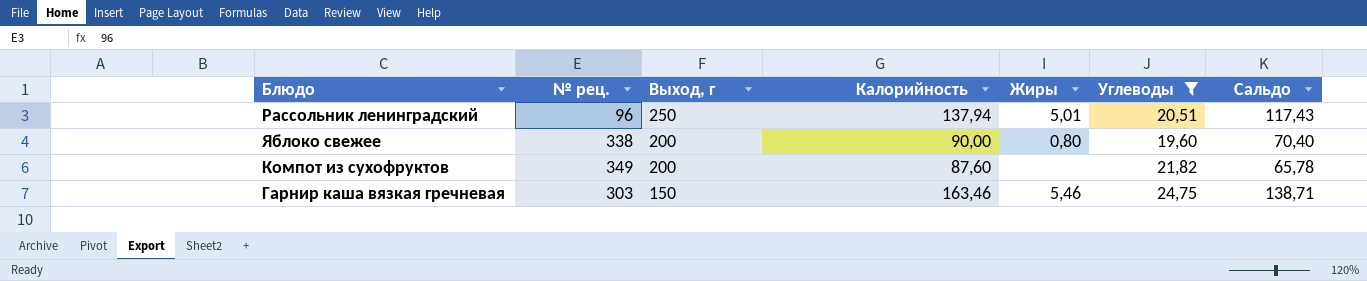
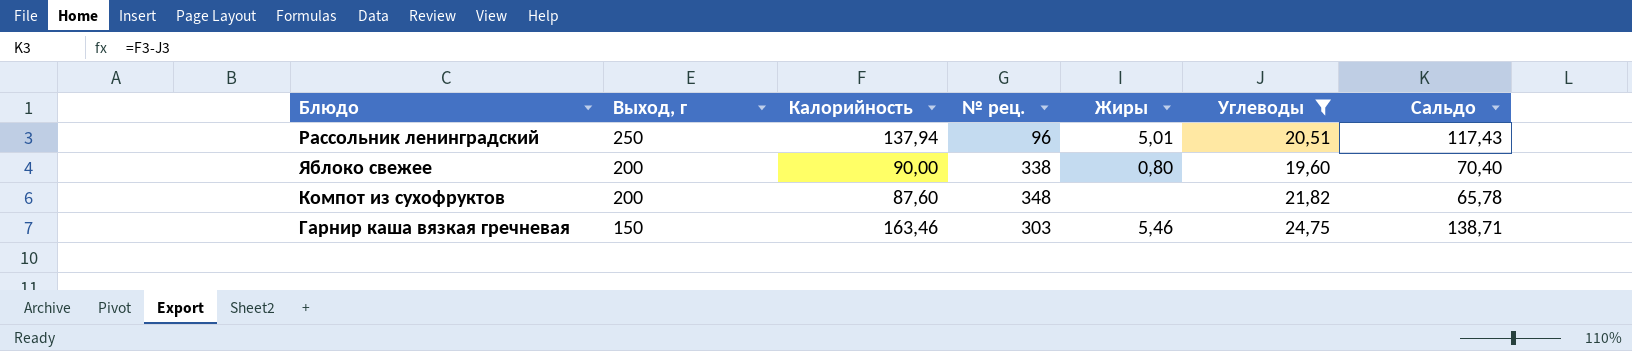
column № рец. | position: 2 -> 4
Компот из сухофруктов | № рец.: 349 -> 348

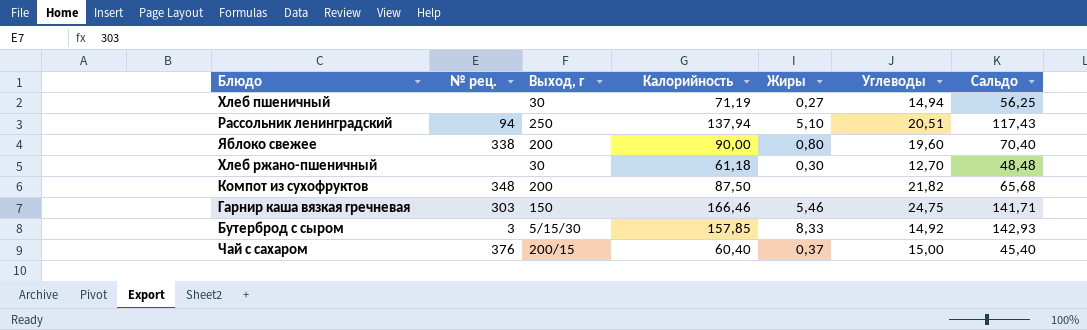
filter: Углеводы >= 19,60 -> none
column № рец. | position: 4 -> 2
Рассольник ленинградский | № рец.: 96 -> 94
Рассольник ленинградский | Жиры: 5,01 -> 5,10
Компот из сухофруктов | Калорийность: 87,60 -> 87,50
Компот из сухофруктов | Сальдо: 65,78 -> 65,68
Гарнир каша вязкая гречневая | Калорийность: 163,46 -> 166,46
Гарнир каша вязкая гречневая | Сальдо: 138,71 -> 141,71

